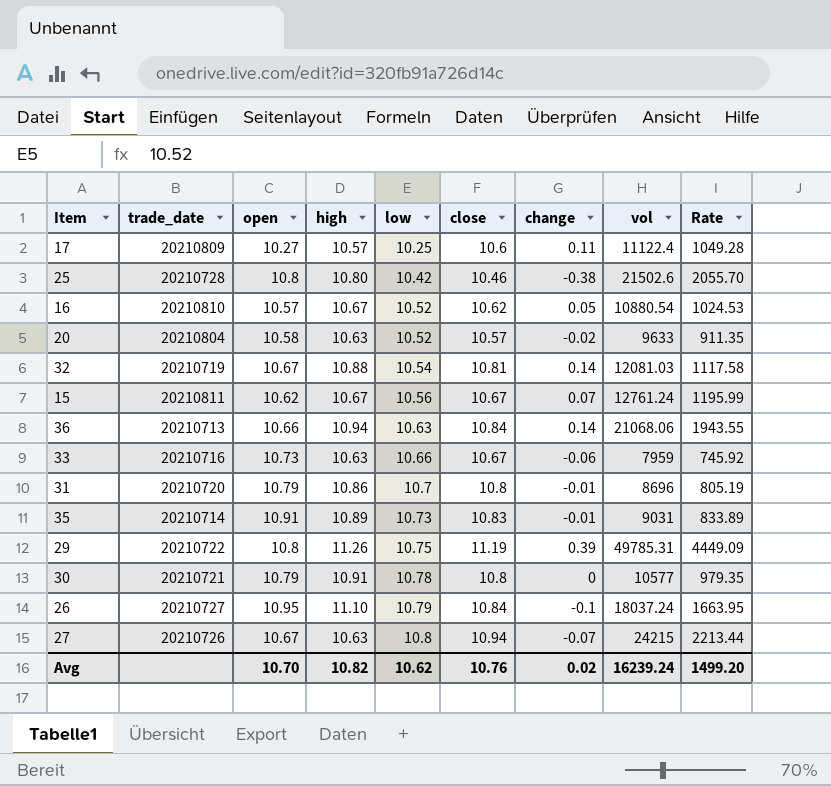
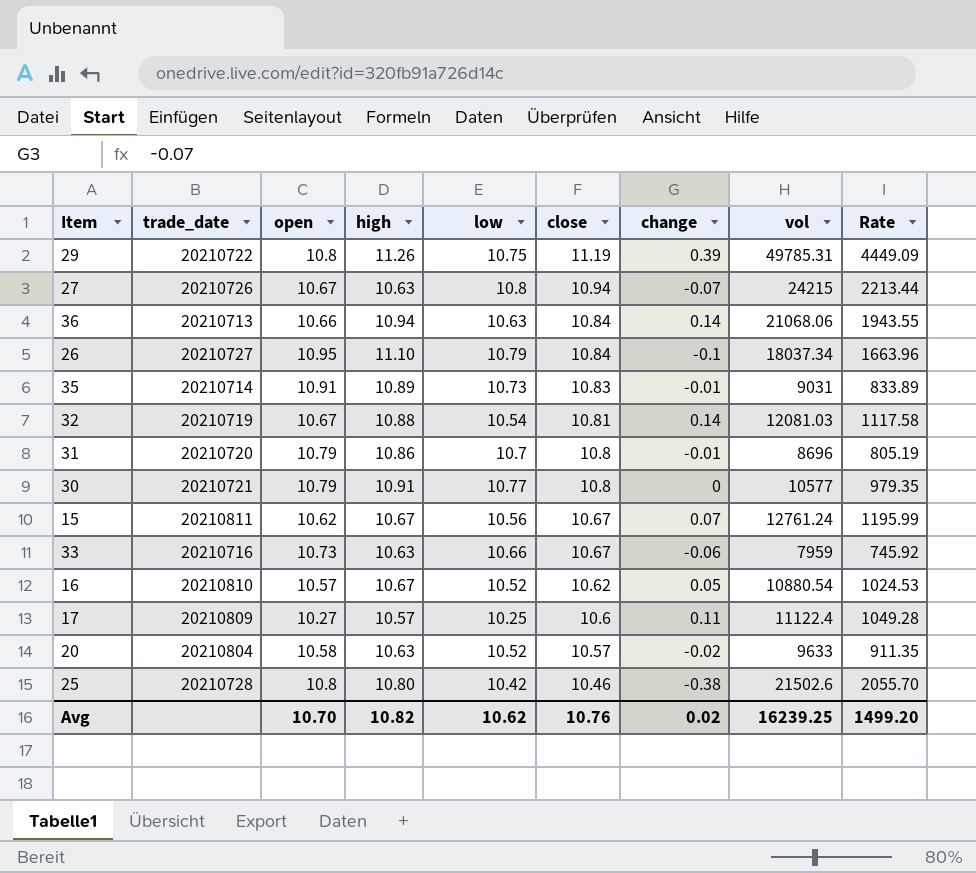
row order: low ascending -> close descending
26 | vol: 18037.24 -> 18037.34
26 | Rate: 1663.95 -> 1663.96
30 | low: 10.78 -> 10.77
Avg | vol: 16239.24 -> 16239.25

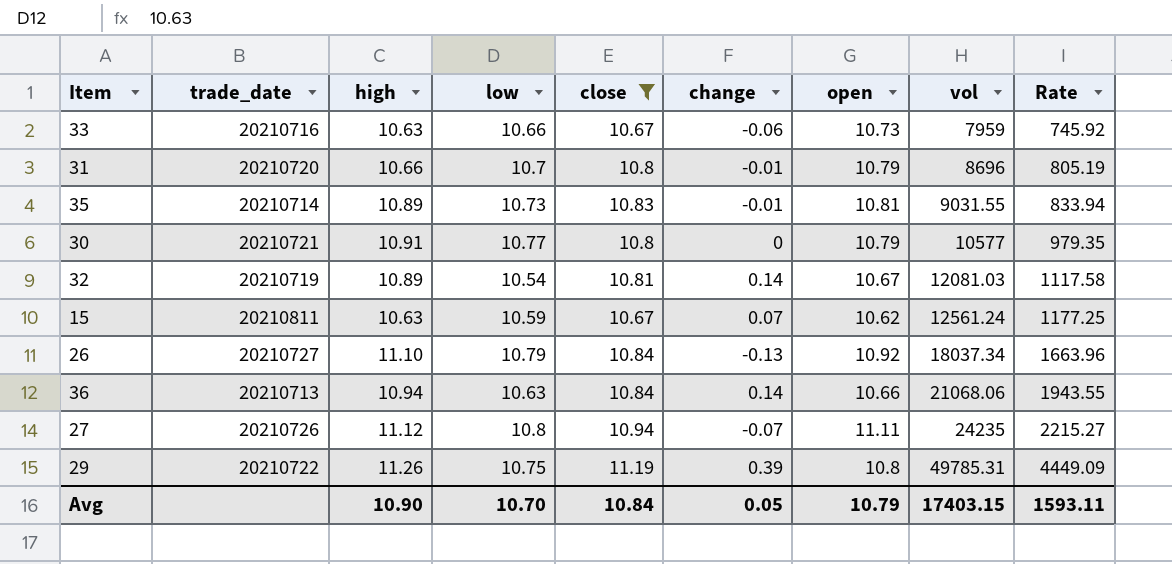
filter: none -> close >= 10.67
row order: close descending -> vol ascending
column open | position: 3 -> 7
31 | high: 10.86 -> 10.66
35 | open: 10.91 -> 10.81
35 | vol: 9031 -> 9031.55
35 | Rate: 833.89 -> 833.94
32 | high: 10.88 -> 10.89
15 | high: 10.67 -> 10.63
15 | low: 10.56 -> 10.59
15 | vol: 12761.24 -> 12561.24
15 | Rate: 1195.99 -> 1177.25
26 | change: -0.1 -> -0.13
26 | open: 10.95 -> 10.92
27 | high: 10.63 -> 11.12
27 | open: 10.67 -> 11.11
27 | vol: 24215 -> 24235
27 | Rate: 2213.44 -> 2215.27
Avg | high: 10.82 -> 10.90
Avg | low: 10.62 -> 10.70
Avg | close: 10.76 -> 10.84
Avg | change: 0.02 -> 0.05
Avg | open: 10.70 -> 10.79
Avg | vol: 16239.25 -> 17403.15
Avg | Rate: 1499.20 -> 1593.11

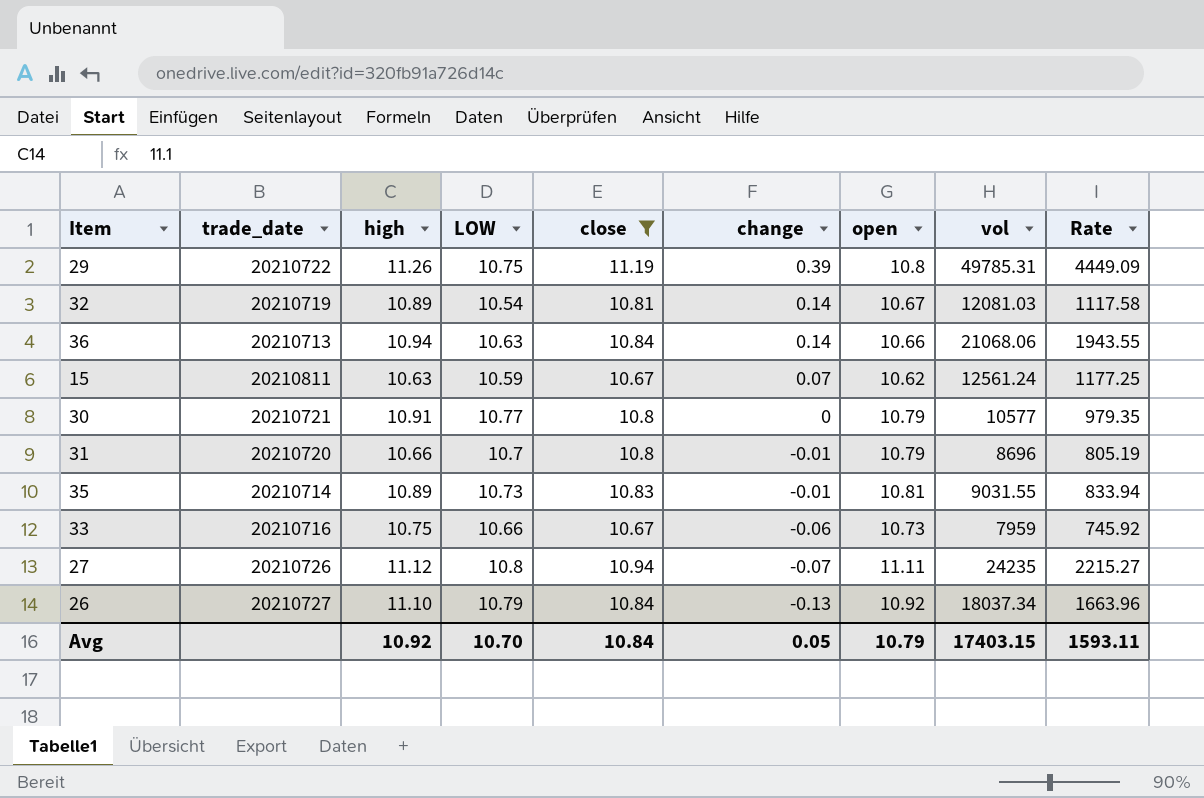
row order: vol ascending -> change descending
column name: low -> LOW
33 | high: 10.63 -> 10.75
Avg | high: 10.90 -> 10.92

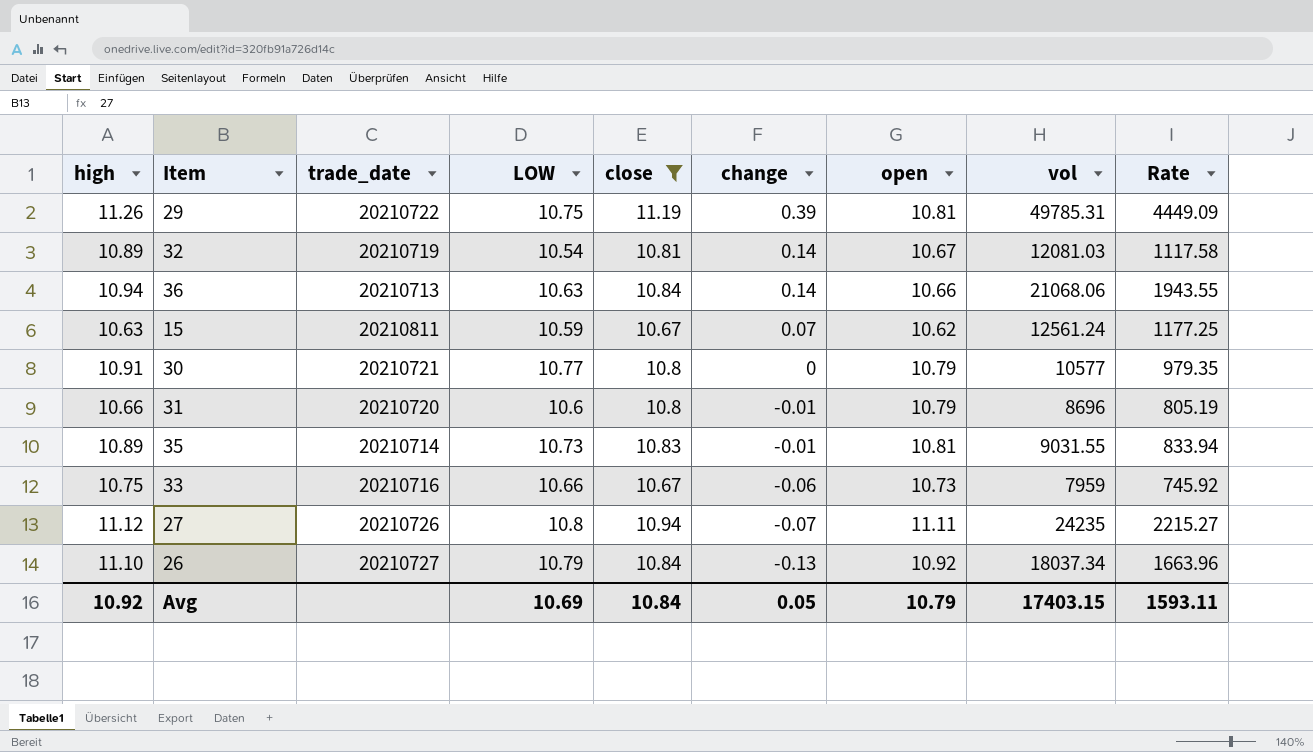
column high | position: 3 -> 1
29 | open: 10.8 -> 10.81
31 | LOW: 10.7 -> 10.6
Avg | LOW: 10.70 -> 10.69

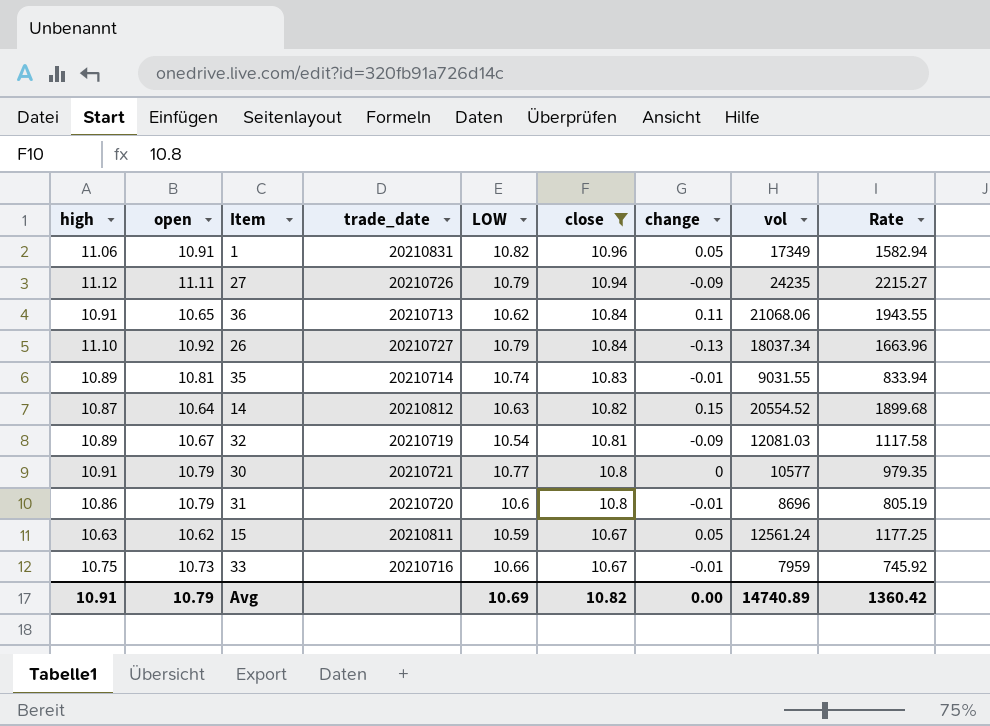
row order: change descending -> close descending
column open | position: 7 -> 2
row 29: 11.26 | 20210722 | 10.75 | 11.19 | 0.39 | 10.81 | 49785.31 | 4449.09 -> none
row 1: none -> 11.06 | 10.91 | 20210831 | 10.82 | 10.96 | 0.05 | 17349 | 1582.94
27 | LOW: 10.8 -> 10.79
27 | change: -0.07 -> -0.09
36 | high: 10.94 -> 10.91
36 | open: 10.66 -> 10.65
36 | LOW: 10.63 -> 10.62
36 | change: 0.14 -> 0.11
35 | LOW: 10.73 -> 10.74
row 14: none -> 10.87 | 10.64 | 20210812 | 10.63 | 10.82 | 0.15 | 20554.52 | 1899.68
32 | change: 0.14 -> -0.09
31 | high: 10.66 -> 10.86
15 | change: 0.07 -> 0.05
33 | change: -0.06 -> -0.01
Avg | high: 10.92 -> 10.91
Avg | close: 10.84 -> 10.82
Avg | change: 0.05 -> 0.00
Avg | vol: 17403.15 -> 14740.89
Avg | Rate: 1593.11 -> 1360.42

